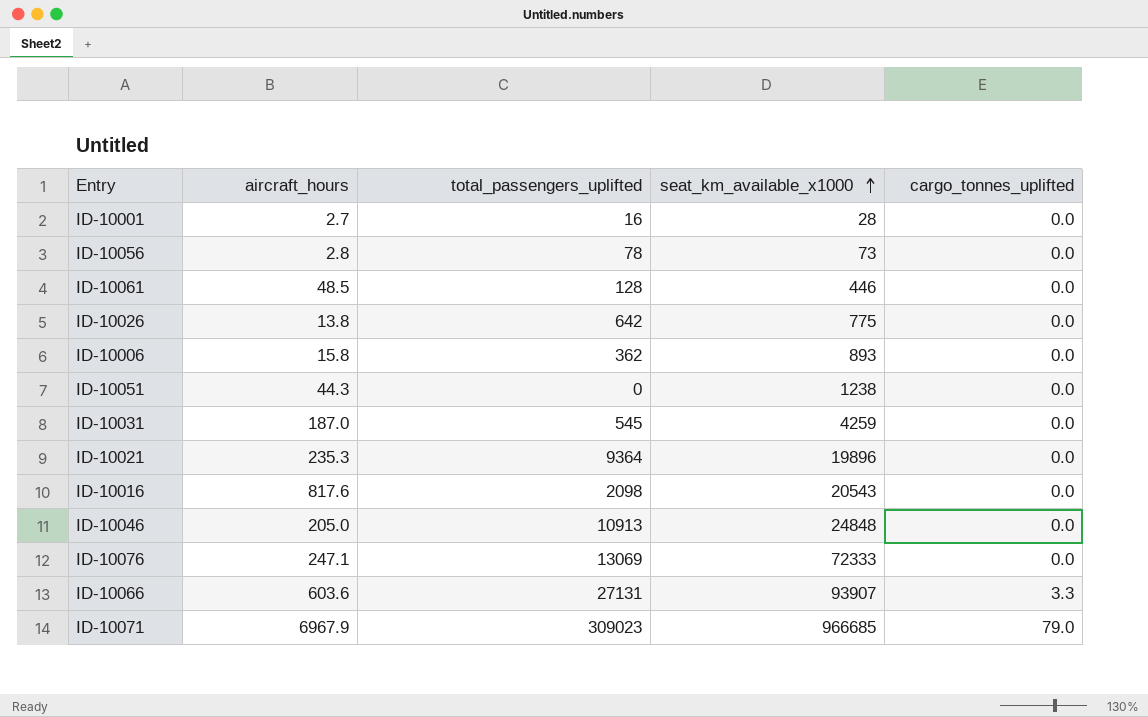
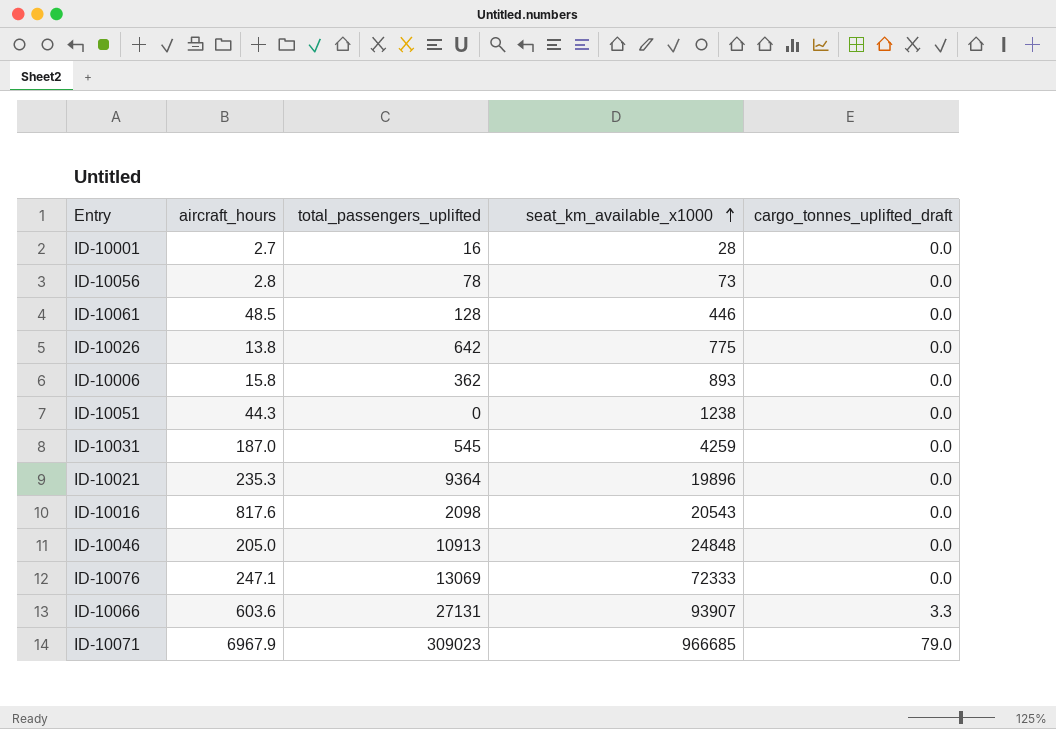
column name: cargo_tonnes_uplifted -> cargo_tonnes_uplifted_draft

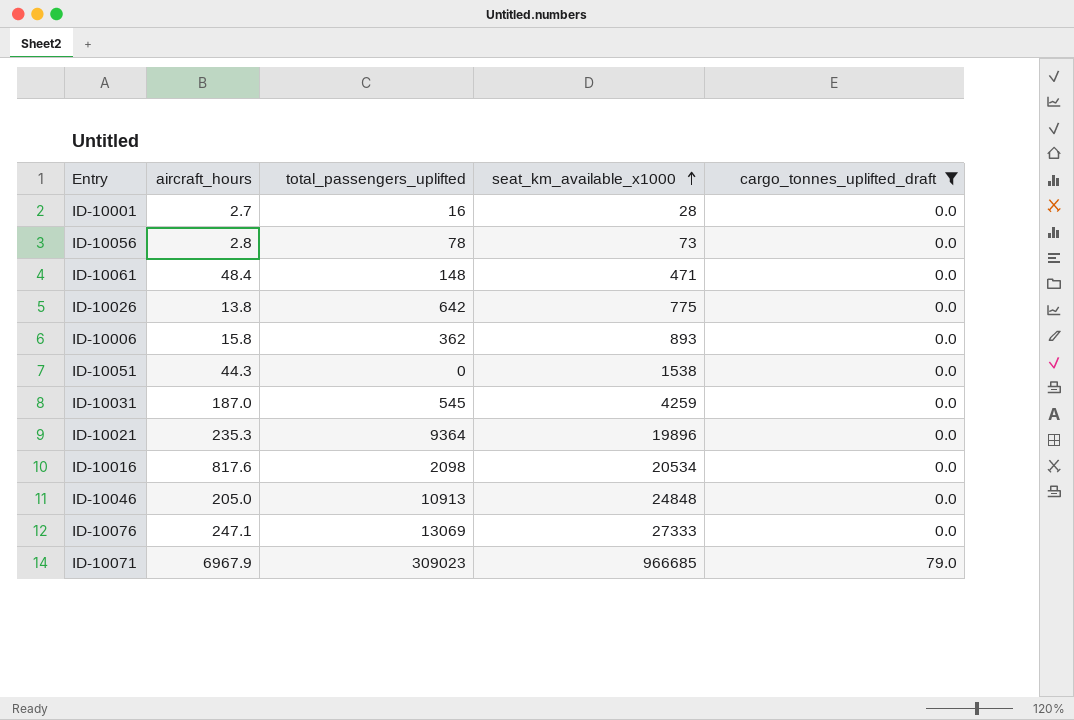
filter: none -> cargo_tonnes_uplifted_draft != 3.3
ID-10061 | aircraft_hours: 48.5 -> 48.4
ID-10061 | total_passengers_uplifted: 128 -> 148
ID-10061 | seat_km_available_x1000: 446 -> 471
ID-10051 | seat_km_available_x1000: 1238 -> 1538
ID-10016 | seat_km_available_x1000: 20543 -> 20534
ID-10076 | seat_km_available_x1000: 72333 -> 27333

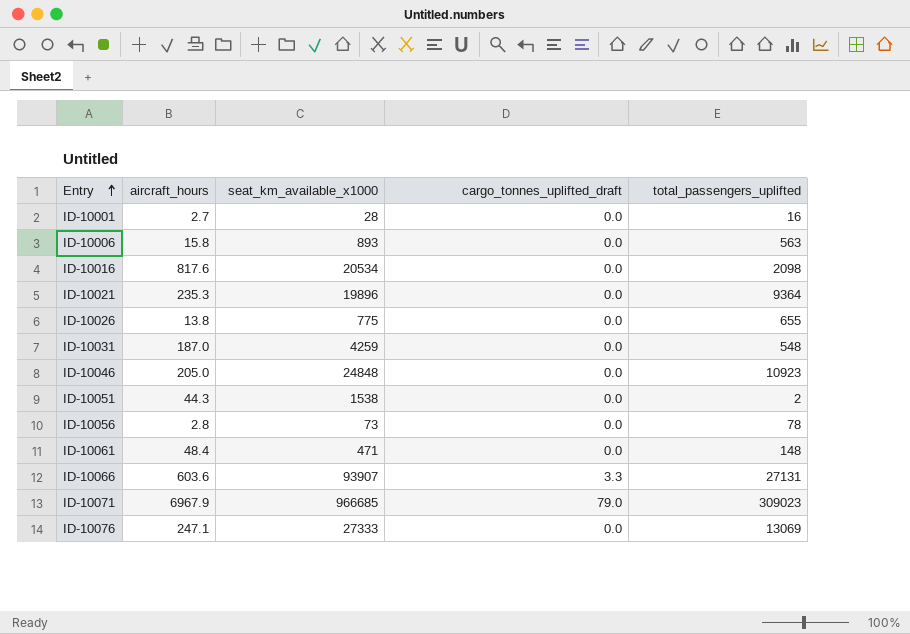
filter: cargo_tonnes_uplifted_draft != 3.3 -> none
row order: seat_km_available_x1000 ascending -> Entry ascending
column total_passengers_uplifted | position: 3 -> 5
ID-10006 | total_passengers_uplifted: 362 -> 563
ID-10026 | total_passengers_uplifted: 642 -> 655
ID-10031 | total_passengers_uplifted: 545 -> 548
ID-10046 | total_passengers_uplifted: 10913 -> 10923
ID-10051 | total_passengers_uplifted: 0 -> 2

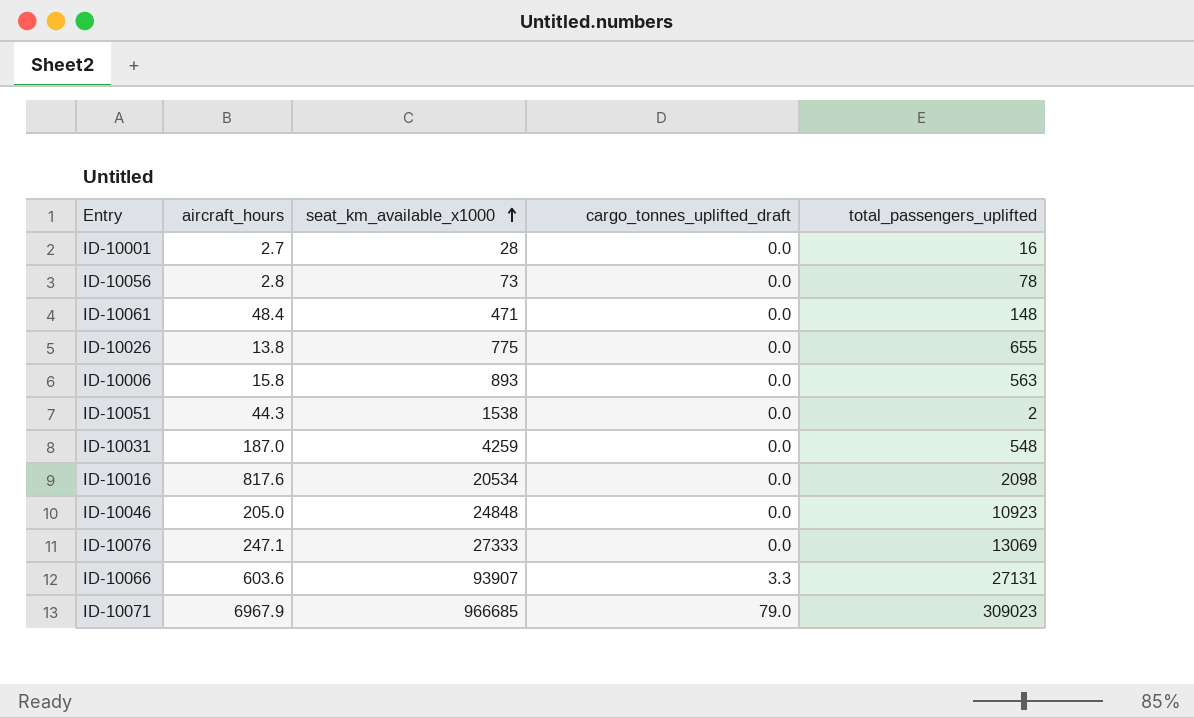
row order: Entry ascending -> seat_km_available_x1000 ascending
row ID-10021: 235.3 | 19896 | 0.0 | 9364 -> none

